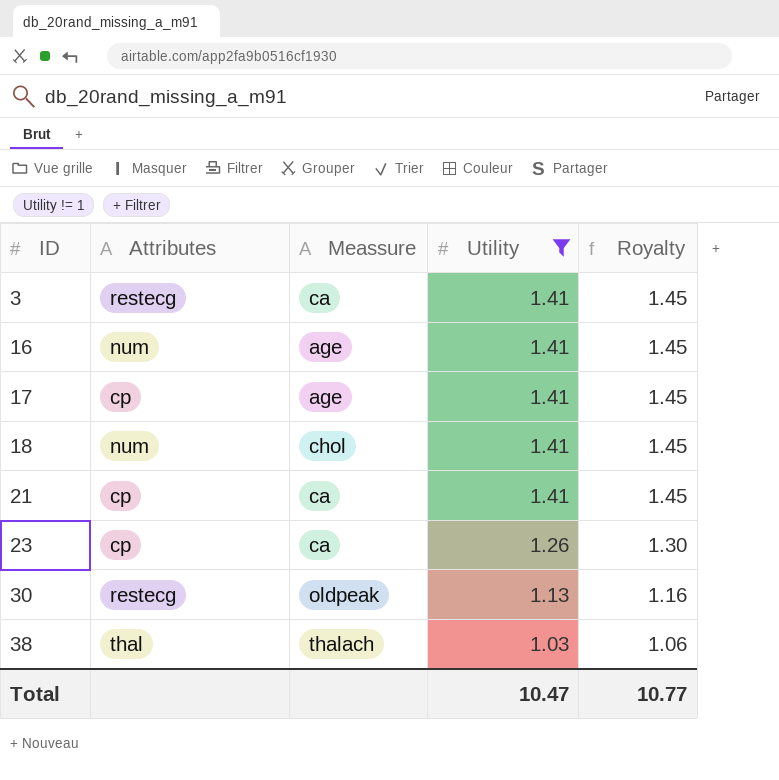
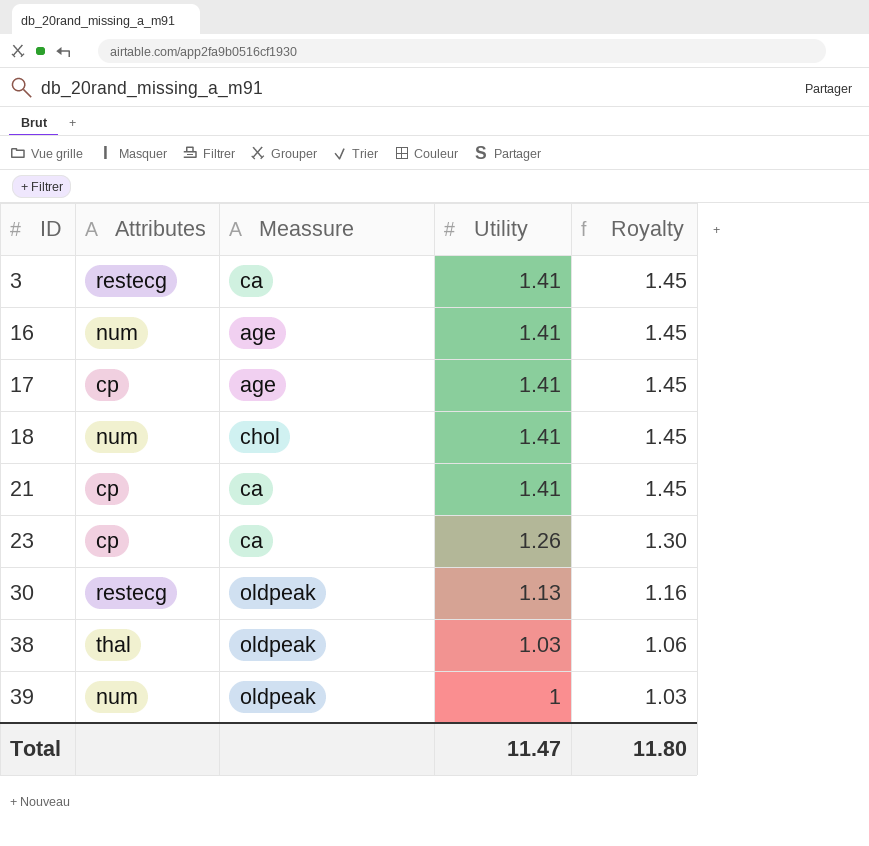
filter: Utility != 1 -> none
38 | Meassure: thalach -> oldpeak
Total | Utility: 10.47 -> 11.47
Total | Royalty: 10.77 -> 11.80

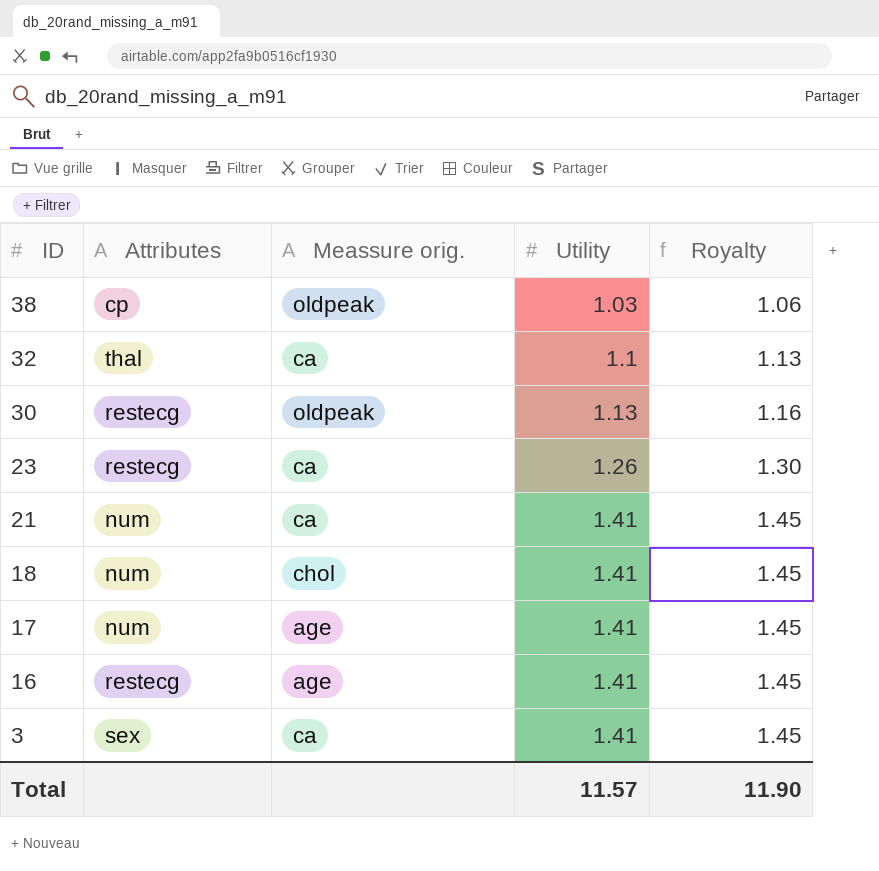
row order: ID ascending -> ID descending
column name: Meassure -> Meassure orig.
row 39: num | oldpeak | 1 | 1.03 -> none
38 | Attributes: thal -> cp
row 32: none -> thal | ca | 1.1 | 1.13
23 | Attributes: cp -> restecg
21 | Attributes: cp -> num
17 | Attributes: cp -> num
16 | Attributes: num -> restecg
3 | Attributes: restecg -> sex
Total | Utility: 11.47 -> 11.57
Total | Royalty: 11.80 -> 11.90

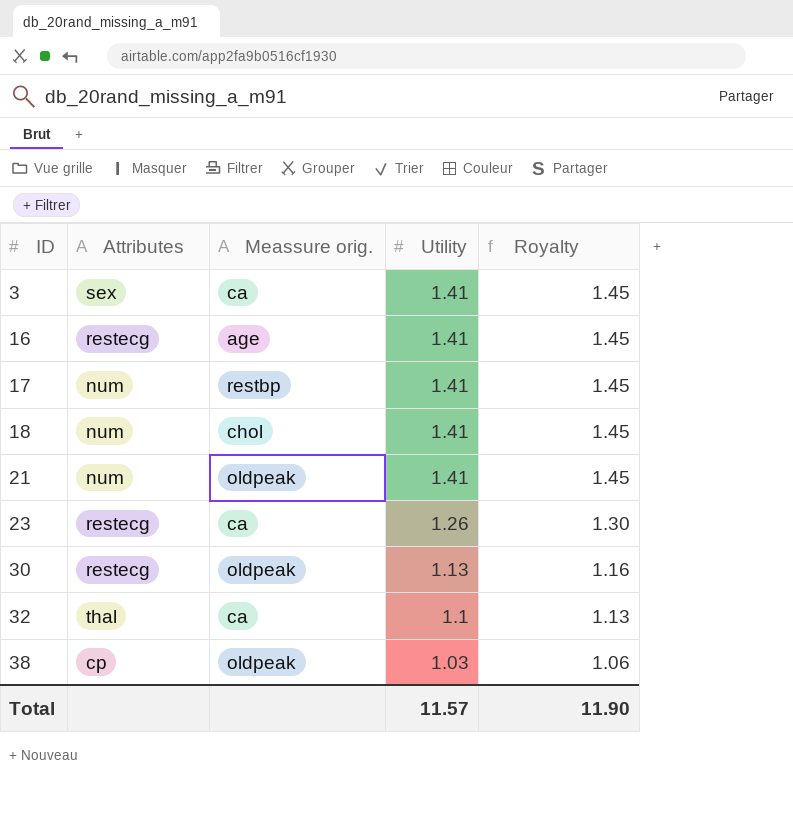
row order: ID descending -> ID ascending
17 | Meassure orig.: age -> restbp
21 | Meassure orig.: ca -> oldpeak

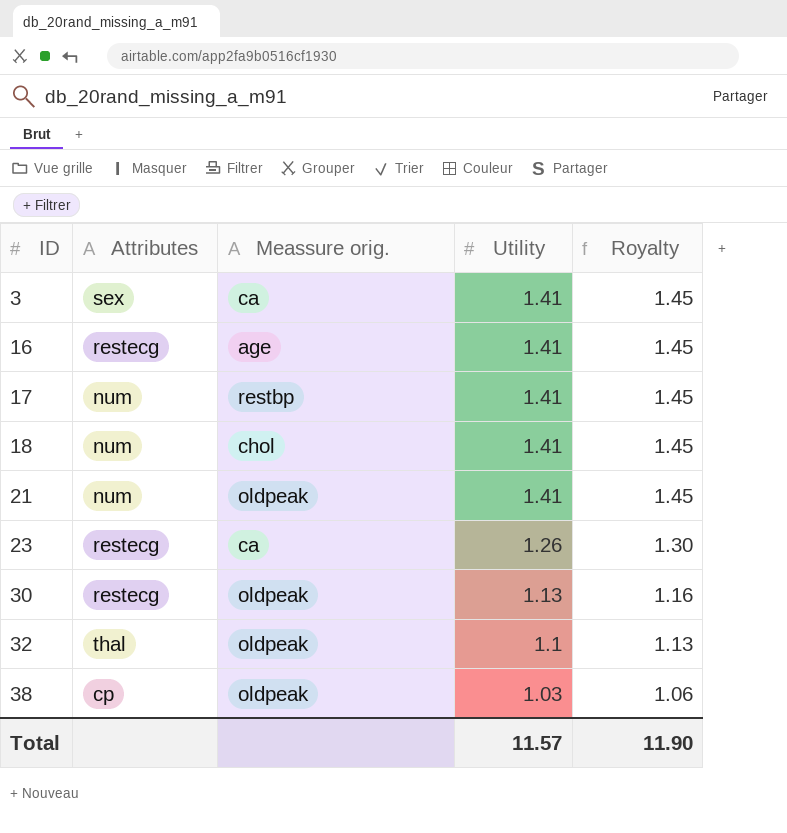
32 | Meassure orig.: ca -> oldpeak

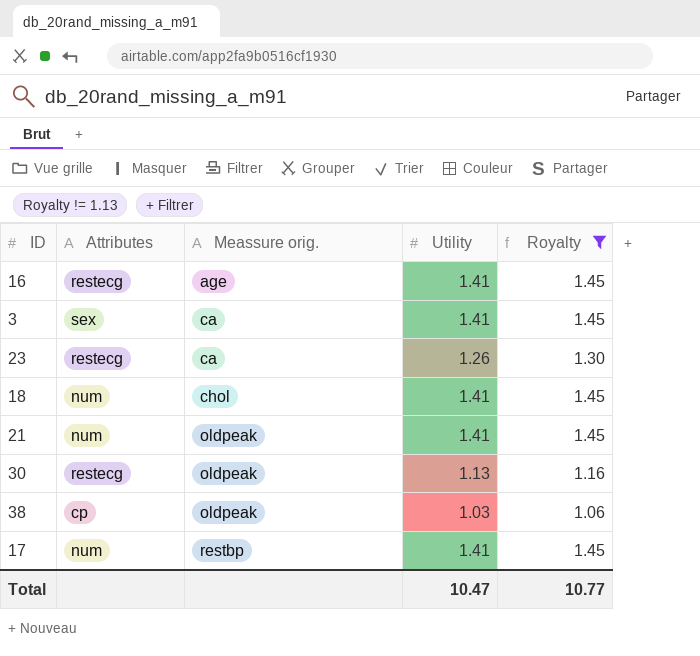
filter: none -> Royalty != 1.13
row order: ID ascending -> Meassure orig. ascending
Total | Utility: 11.57 -> 10.47
Total | Royalty: 11.90 -> 10.77

